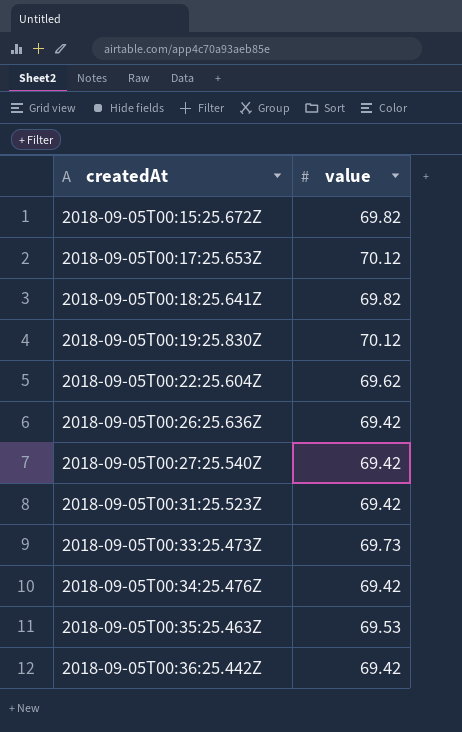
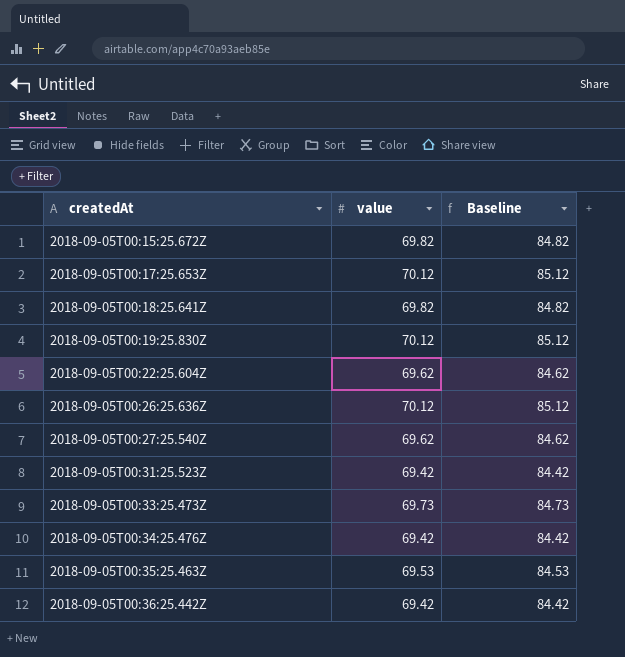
column Baseline | formula: none -> [value] + 15
2018-09-05T00:26:25.636Z | value: 69.42 -> 70.12
2018-09-05T00:27:25.540Z | value: 69.42 -> 69.62

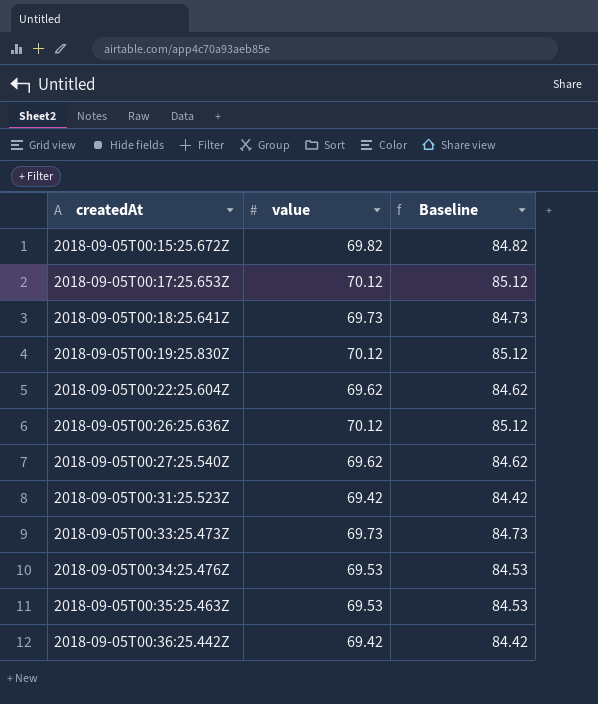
2018-09-05T00:18:25.641Z | value: 69.82 -> 69.73
2018-09-05T00:18:25.641Z | Baseline: 84.82 -> 84.73
2018-09-05T00:34:25.476Z | value: 69.42 -> 69.53
2018-09-05T00:34:25.476Z | Baseline: 84.42 -> 84.53

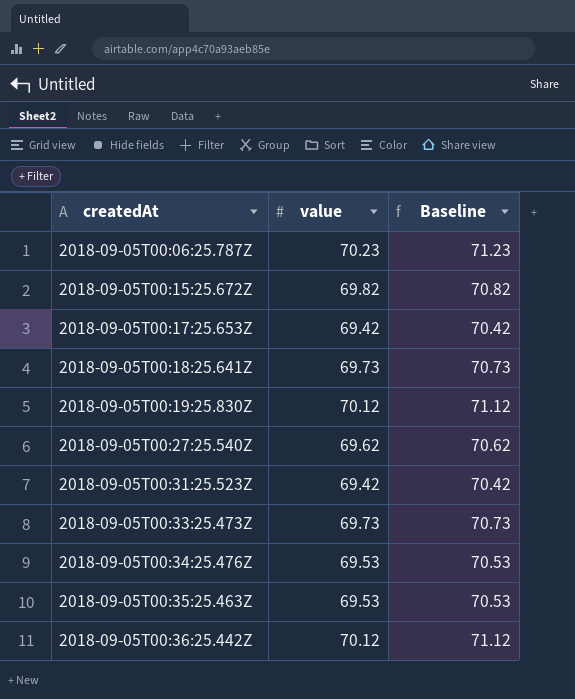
column Baseline | formula: [value] + 15 -> [value] + 1
row 2018-09-05T00:22:25.604Z: 69.62 | 84.62 -> none
row 2018-09-05T00:26:25.636Z: 70.12 | 85.12 -> none
row 2018-09-05T00:06:25.787Z: none -> 70.23 | 71.23
2018-09-05T00:17:25.653Z | value: 70.12 -> 69.42
2018-09-05T00:36:25.442Z | value: 69.42 -> 70.12

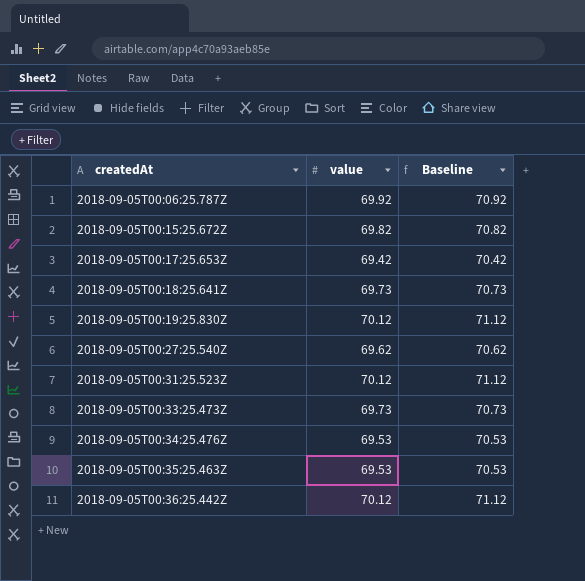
2018-09-05T00:06:25.787Z | value: 70.23 -> 69.92
2018-09-05T00:06:25.787Z | Baseline: 71.23 -> 70.92
2018-09-05T00:31:25.523Z | value: 69.42 -> 70.12
2018-09-05T00:31:25.523Z | Baseline: 70.42 -> 71.12

